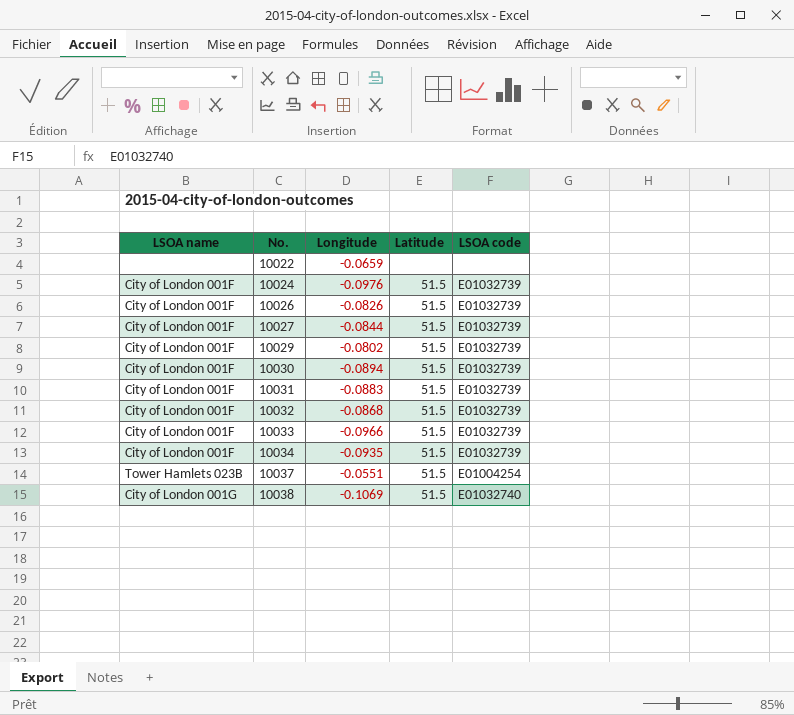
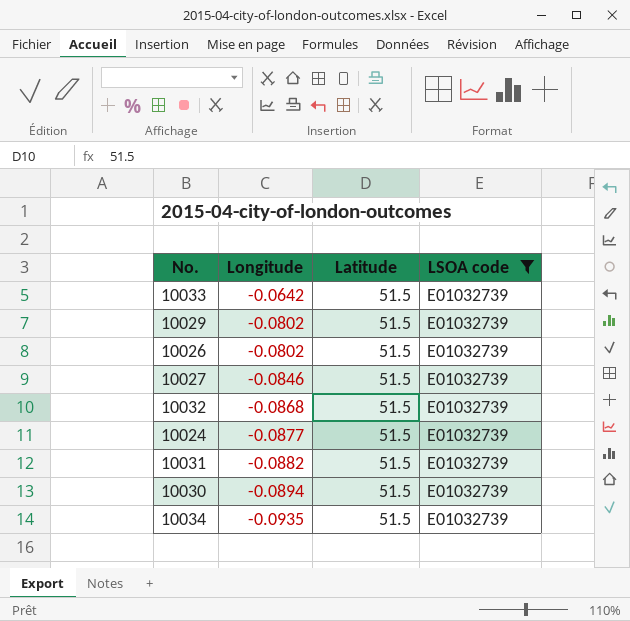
filter: none -> LSOA code = E01032739
row order: No. ascending -> Longitude descending
column LSOA name | position: 1 -> none
10033 | Longitude: -0.0966 -> -0.0642
10026 | Longitude: -0.0826 -> -0.0802
10027 | Longitude: -0.0844 -> -0.0846
10024 | Longitude: -0.0976 -> -0.0877
10031 | Longitude: -0.0883 -> -0.0882

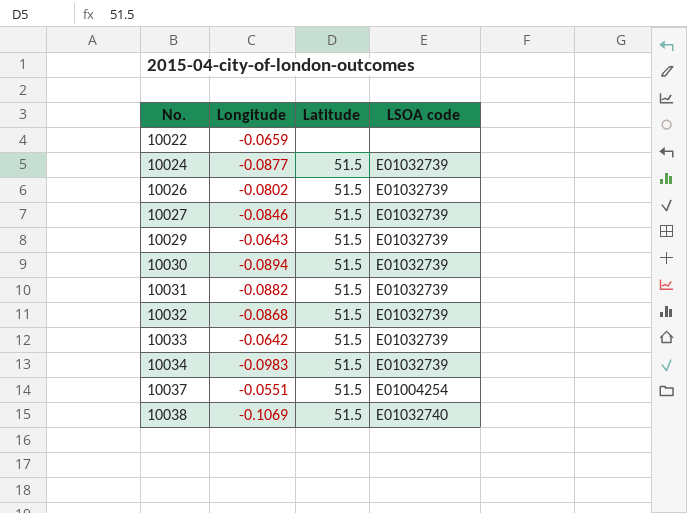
filter: LSOA code = E01032739 -> none
row order: Longitude descending -> No. ascending
10029 | Longitude: -0.0802 -> -0.0643
10034 | Longitude: -0.0935 -> -0.0983

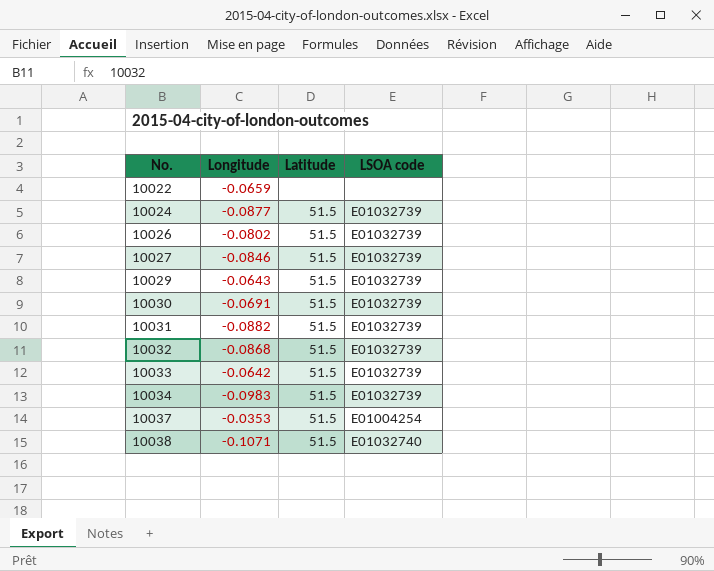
10030 | Longitude: -0.0894 -> -0.0691
10037 | Longitude: -0.0551 -> -0.0353
10038 | Longitude: -0.1069 -> -0.1071

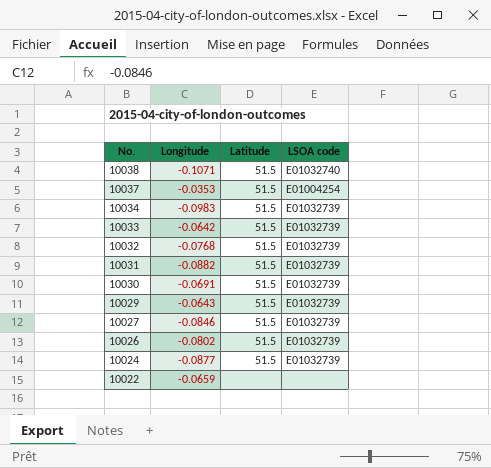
row order: No. ascending -> No. descending
10032 | Longitude: -0.0868 -> -0.0768

